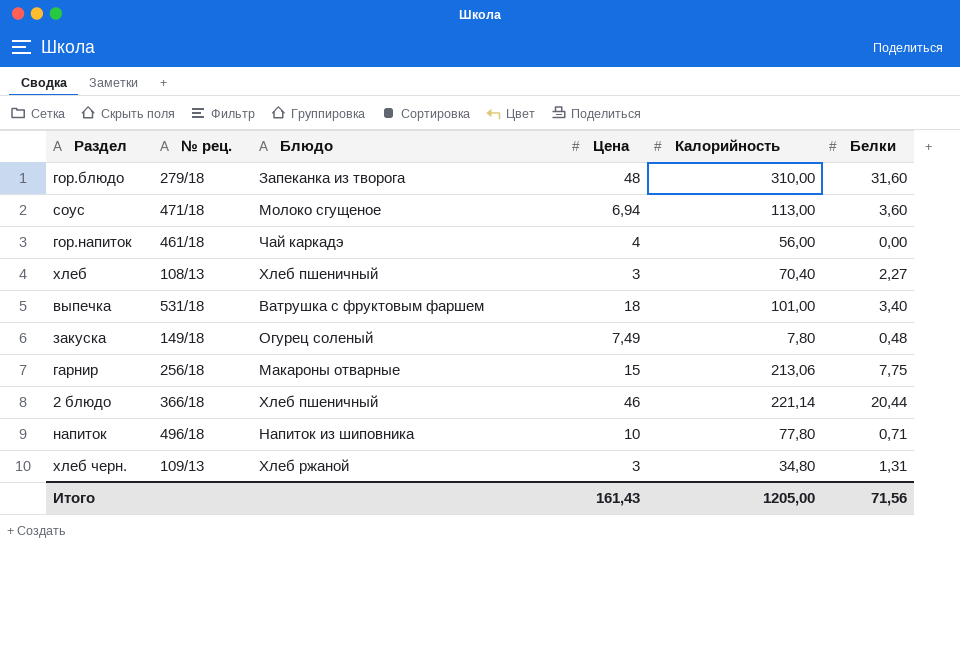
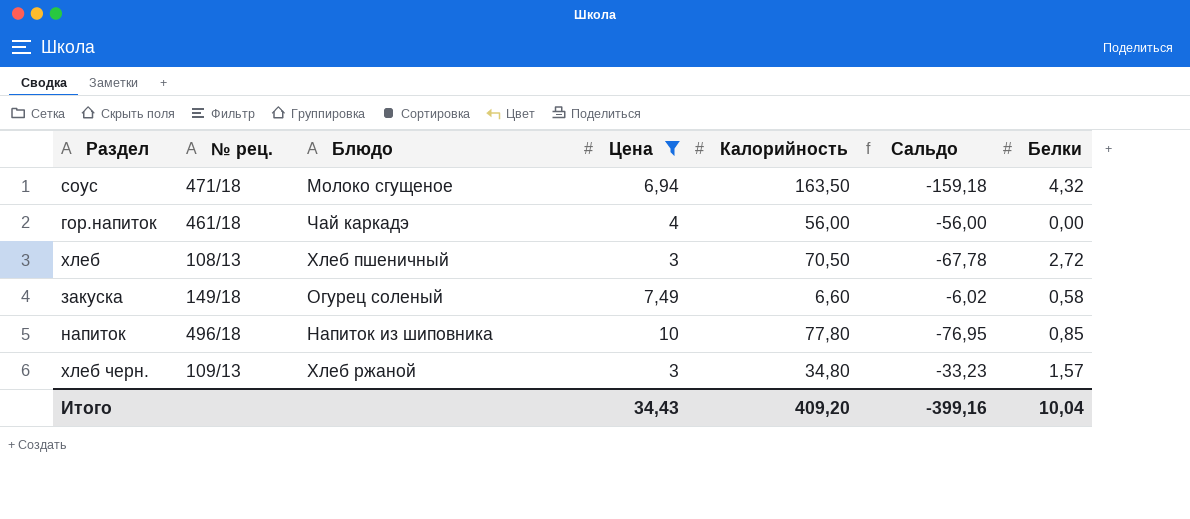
filter: none -> Цена <= 10
column Сальдо | formula: none -> [Белки] - [Калорийность]
соус | Калорийность: 113,00 -> 163,50
соус | Белки: 3,60 -> 4,32
хлеб | Калорийность: 70,40 -> 70,50
хлеб | Белки: 2,27 -> 2,72
закуска | Калорийность: 7,80 -> 6,60
закуска | Белки: 0,48 -> 0,58
напиток | Белки: 0,71 -> 0,85
хлеб черн. | Белки: 1,31 -> 1,57
Итого | Цена: 161,43 -> 34,43
Итого | Калорийность: 1205,00 -> 409,20
Итого | Белки: 71,56 -> 10,04

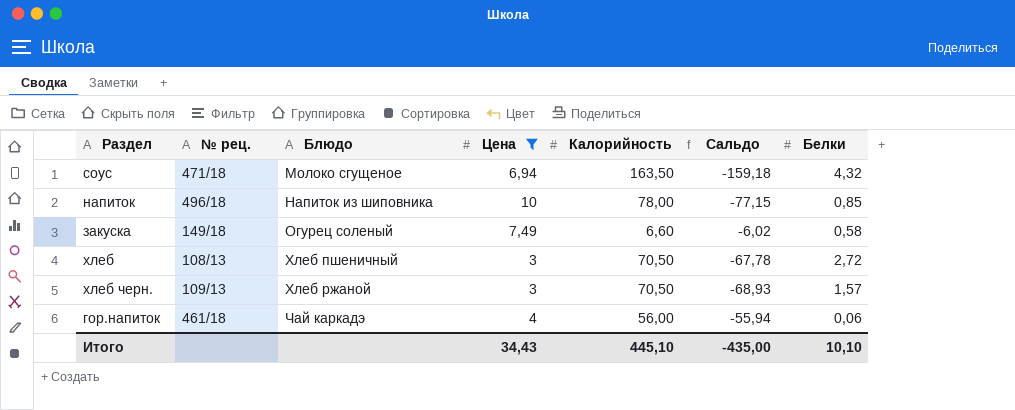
row order: none -> Блюдо ascending
напиток | Калорийность: 77,80 -> 78,00
напиток | Сальдо: -76,95 -> -77,15
хлеб черн. | Калорийность: 34,80 -> 70,50
хлеб черн. | Сальдо: -33,23 -> -68,93
гор.напиток | Сальдо: -56,00 -> -55,94
гор.напиток | Белки: 0,00 -> 0,06
Итого | Калорийность: 409,20 -> 445,10
Итого | Сальдо: -399,16 -> -435,00
Итого | Белки: 10,04 -> 10,10

